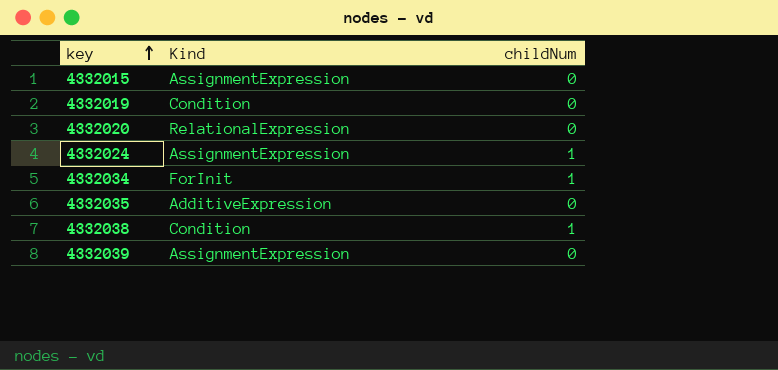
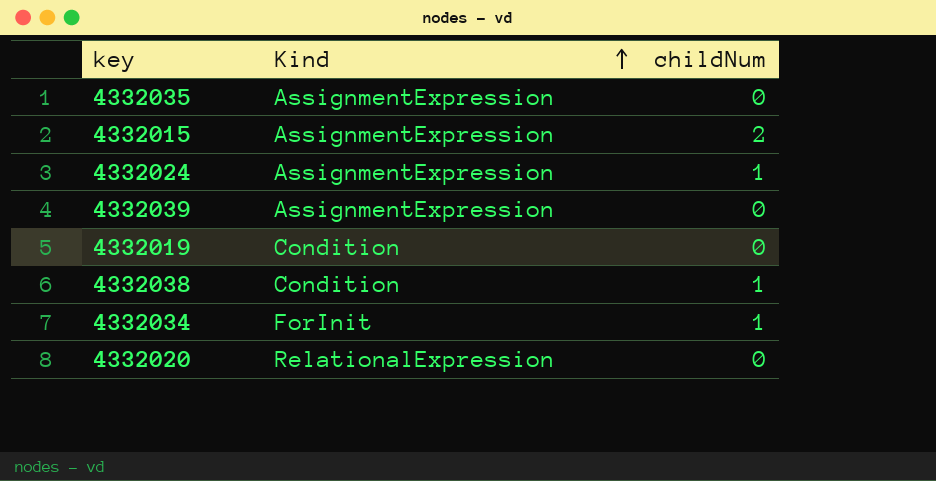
row order: key ascending -> Kind ascending
4332035 | Kind: AdditiveExpression -> AssignmentExpression
4332015 | childNum: 0 -> 2

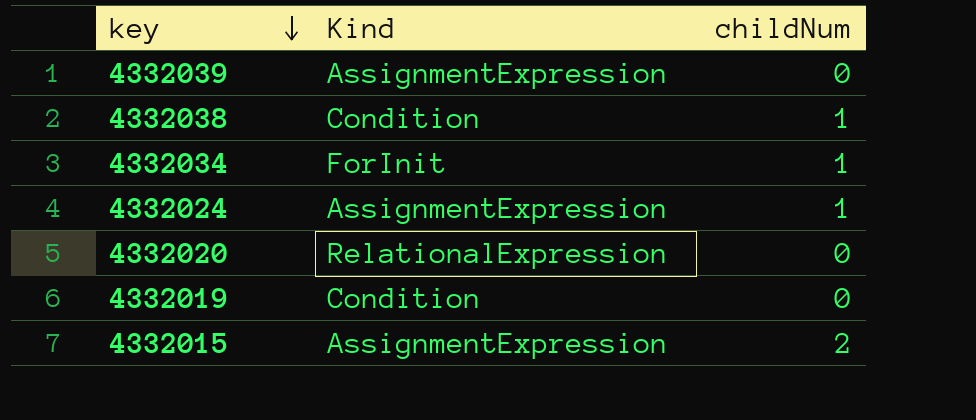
row order: Kind ascending -> key descending
row 4332035: AssignmentExpression | 0 -> none

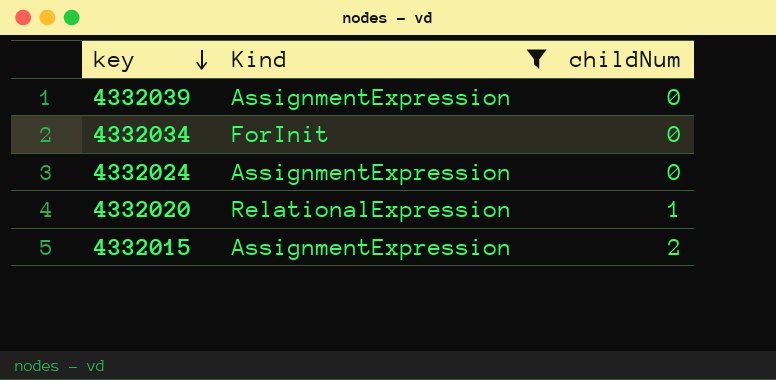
filter: none -> Kind != Condition
4332034 | childNum: 1 -> 0
4332024 | childNum: 1 -> 0
4332020 | childNum: 0 -> 1

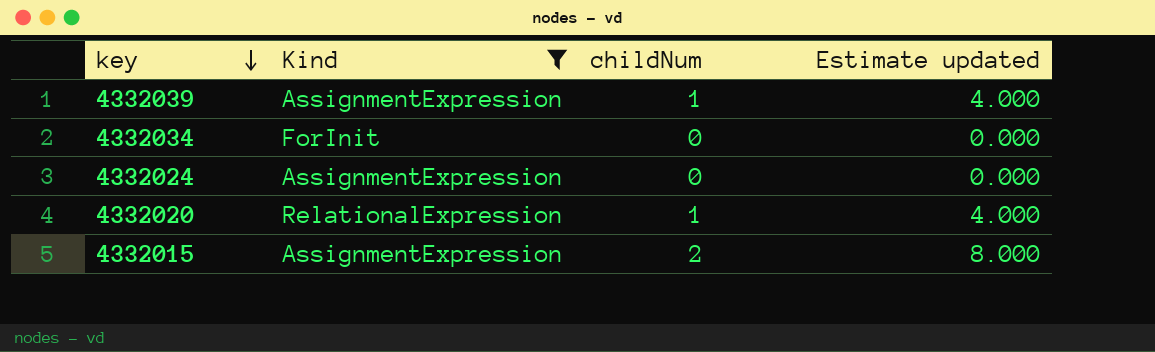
column Estimate updated | formula: none -> [childNum] * 4
4332039 | childNum: 0 -> 1

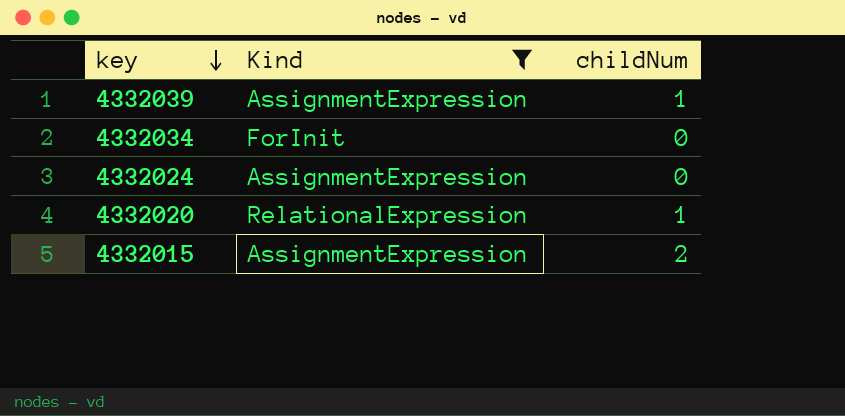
column Estimate updated | formula: [childNum] * 4 -> none

